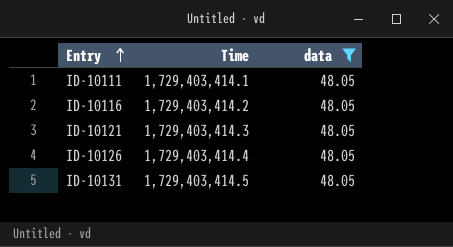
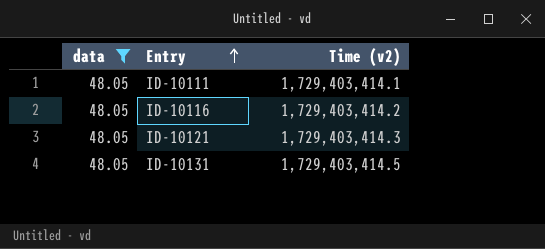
column data | position: 3 -> 1
column name: Time -> Time (v2)
row ID-10126: 1,729,403,414.4 | 48.05 -> none

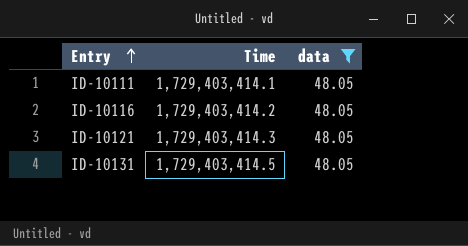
column name: Time (v2) -> Time
column data | position: 1 -> 3

